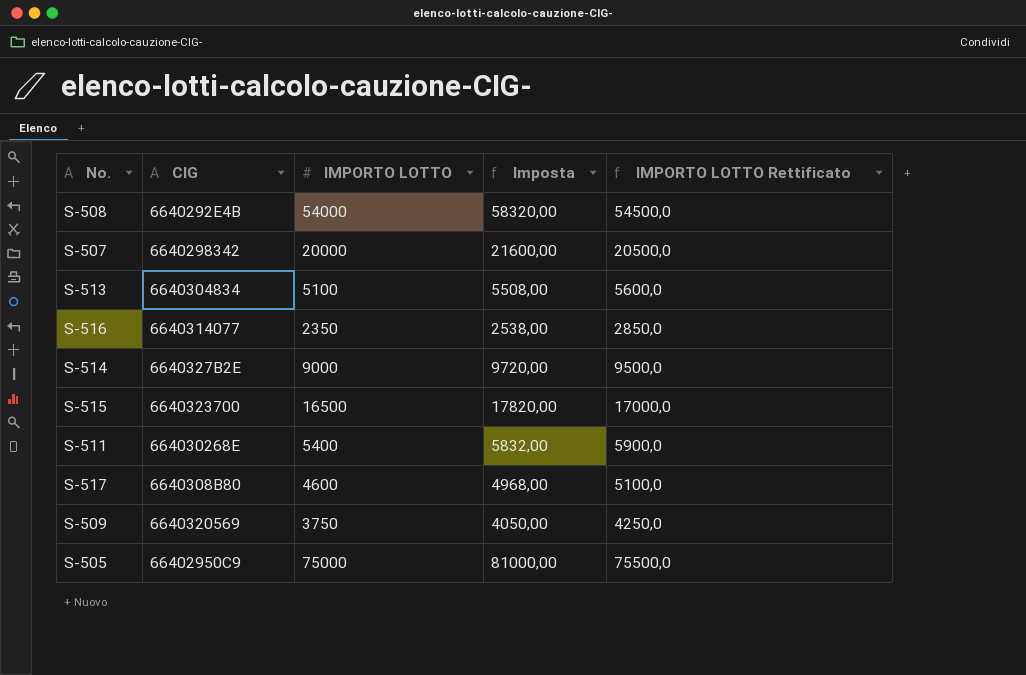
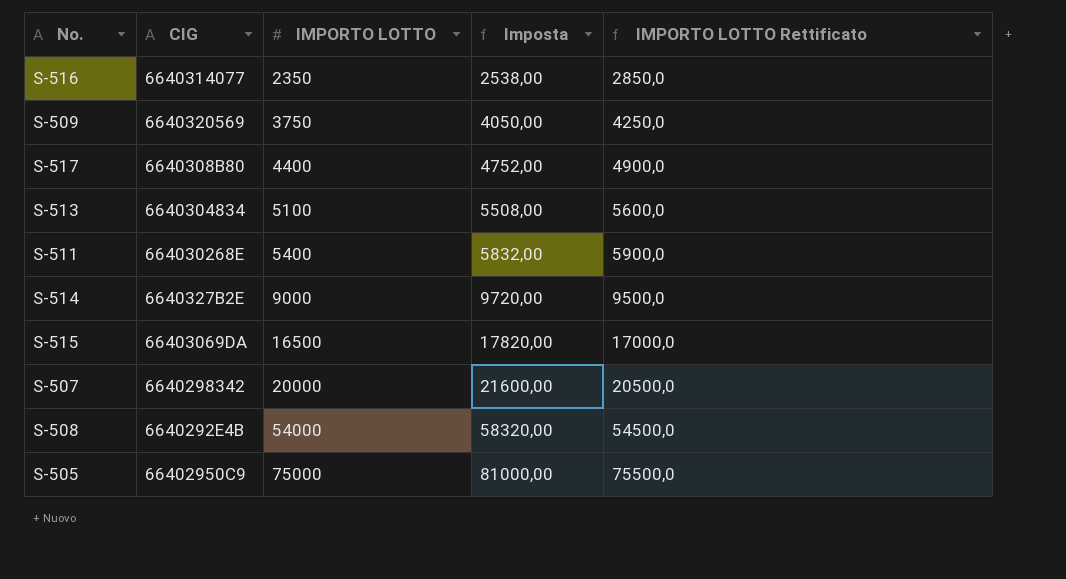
row order: none -> IMPORTO LOTTO ascending
S-517 | IMPORTO LOTTO: 4600 -> 4400
S-517 | Imposta: 4968,00 -> 4752,00
S-517 | IMPORTO LOTTO Rettificato: 5100,0 -> 4900,0
S-515 | CIG: 6640323700 -> 66403069DA

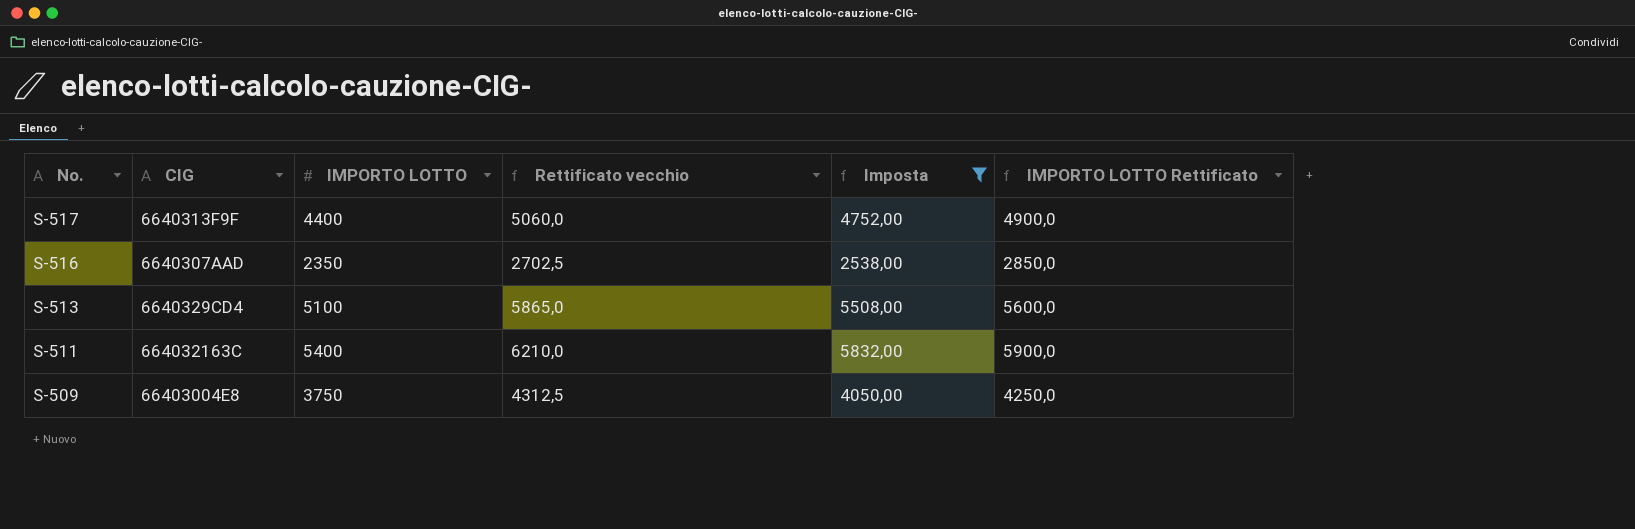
filter: none -> Imposta <= 5832,00
row order: IMPORTO LOTTO ascending -> No. descending
column Rettificato vecchio | formula: none -> [IMPORTO LOTTO] * 1,15
S-517 | CIG: 6640308B80 -> 6640313F9F
S-516 | CIG: 6640314077 -> 6640307AAD
S-513 | CIG: 6640304834 -> 6640329CD4
S-511 | CIG: 664030268E -> 664032163C
S-509 | CIG: 6640320569 -> 66403004E8

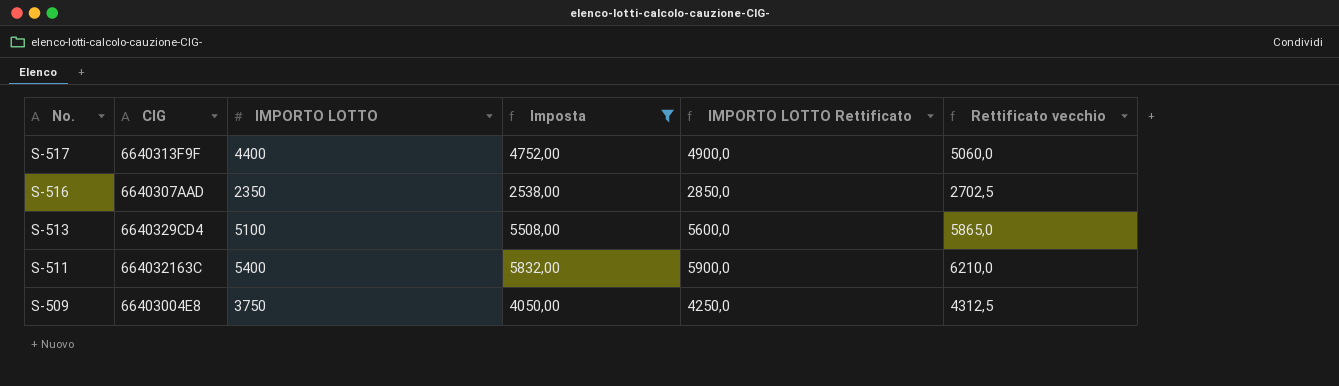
column Rettificato vecchio | position: 4 -> 6

